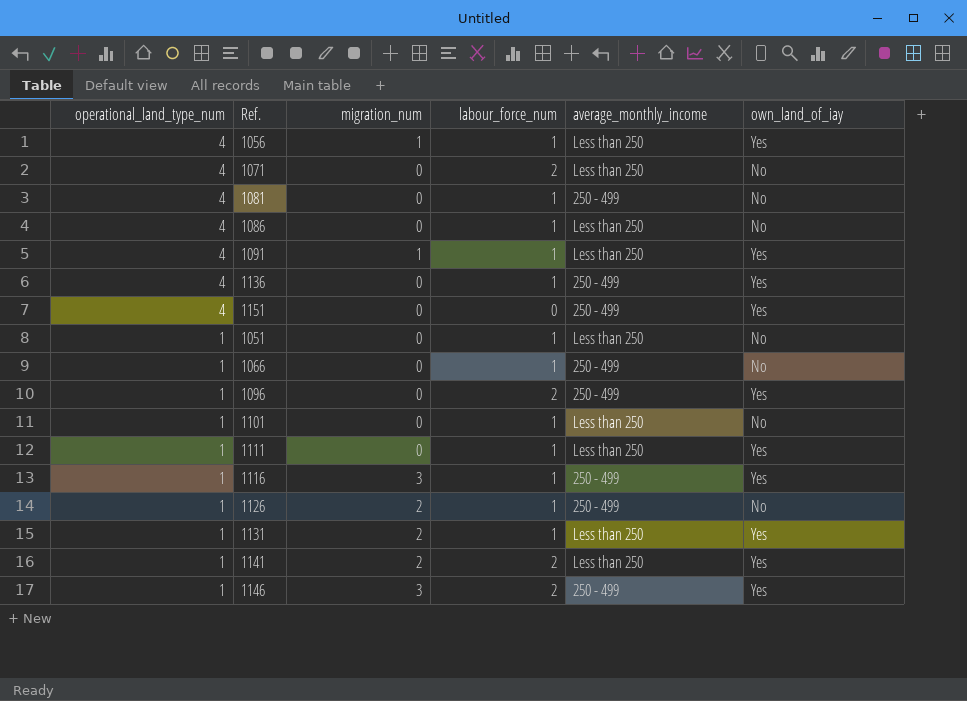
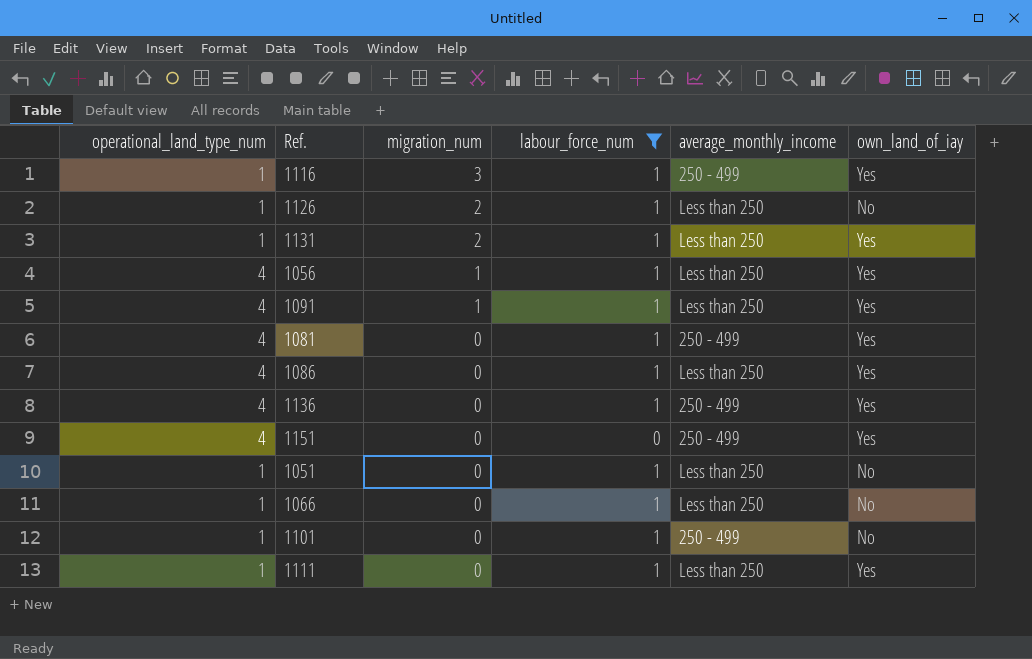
filter: none -> labour_force_num != 2
row order: operational_land_type_num descending -> migration_num descending
1126 | average_monthly_income: 250 - 499 -> Less than 250
1081 | own_land_of_iay: No -> Yes
1086 | own_land_of_iay: No -> Yes
1066 | average_monthly_income: 250 - 499 -> Less than 250
1101 | average_monthly_income: Less than 250 -> 250 - 499

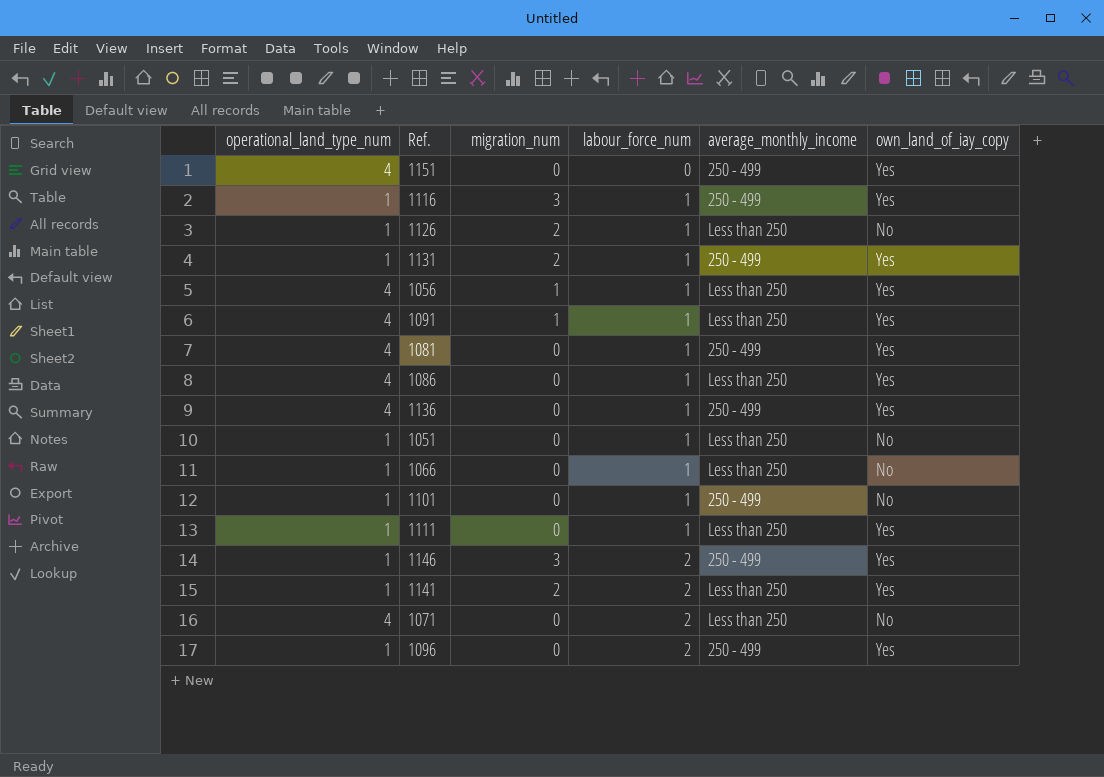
filter: labour_force_num != 2 -> none
row order: migration_num descending -> labour_force_num ascending
column name: own_land_of_iay -> own_land_of_iay_copy
1131 | average_monthly_income: Less than 250 -> 250 - 499

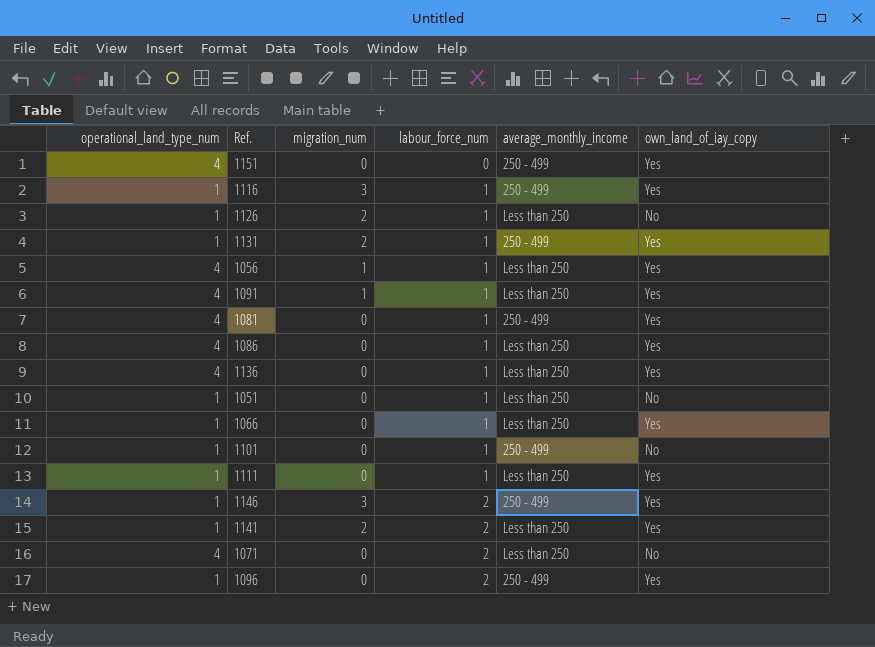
1136 | average_monthly_income: 250 - 499 -> Less than 250
1066 | own_land_of_iay_copy: No -> Yes

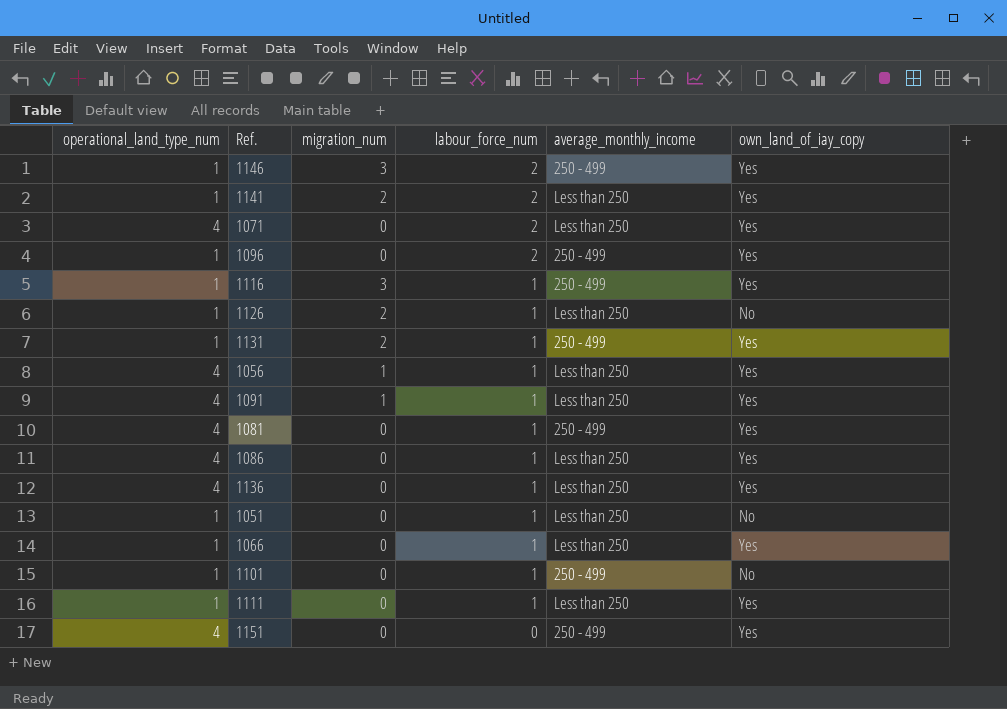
row order: labour_force_num ascending -> labour_force_num descending
1071 | own_land_of_iay_copy: No -> Yes

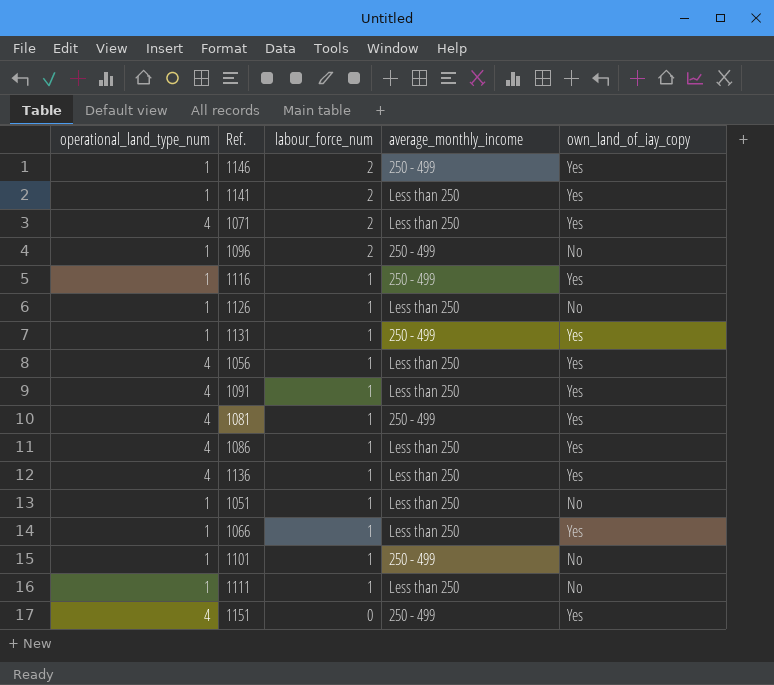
column migration_num | position: 3 -> none
1096 | own_land_of_iay_copy: Yes -> No
1111 | own_land_of_iay_copy: Yes -> No

